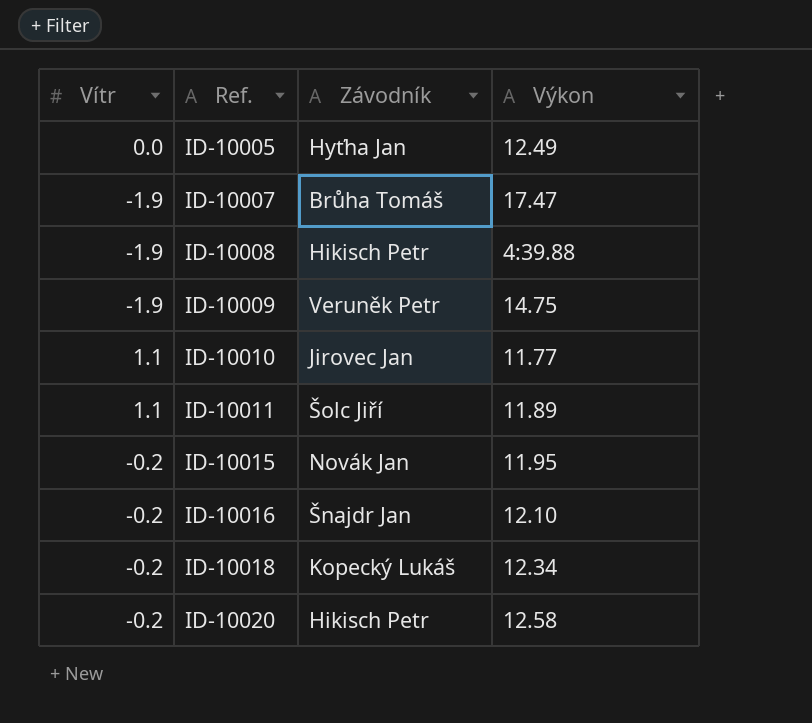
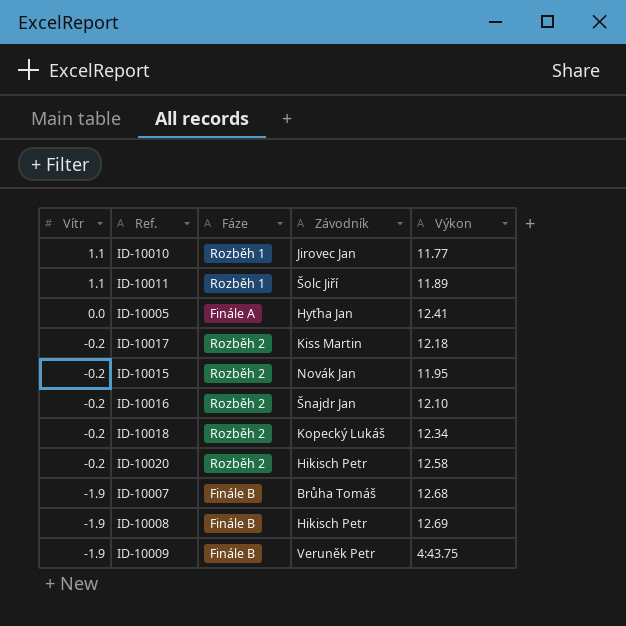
row order: Ref. ascending -> Vítr descending
column Fáze | position: none -> 3
ID-10005 | Výkon: 12.49 -> 12.41
row ID-10017: none -> -0.2 | Rozběh 2 | Kiss Martin | 12.18
ID-10007 | Výkon: 17.47 -> 12.68
ID-10008 | Výkon: 4:39.88 -> 12.69
ID-10009 | Výkon: 14.75 -> 4:43.75

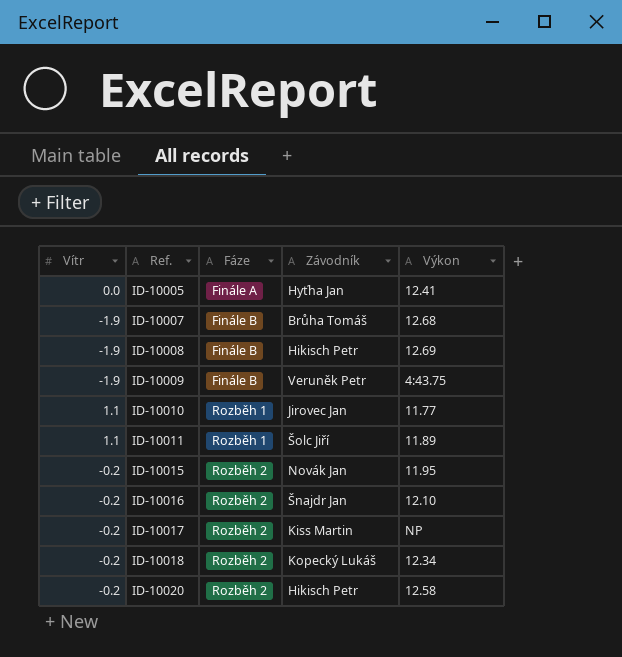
row order: Vítr descending -> Ref. ascending
ID-10017 | Výkon: 12.18 -> NP

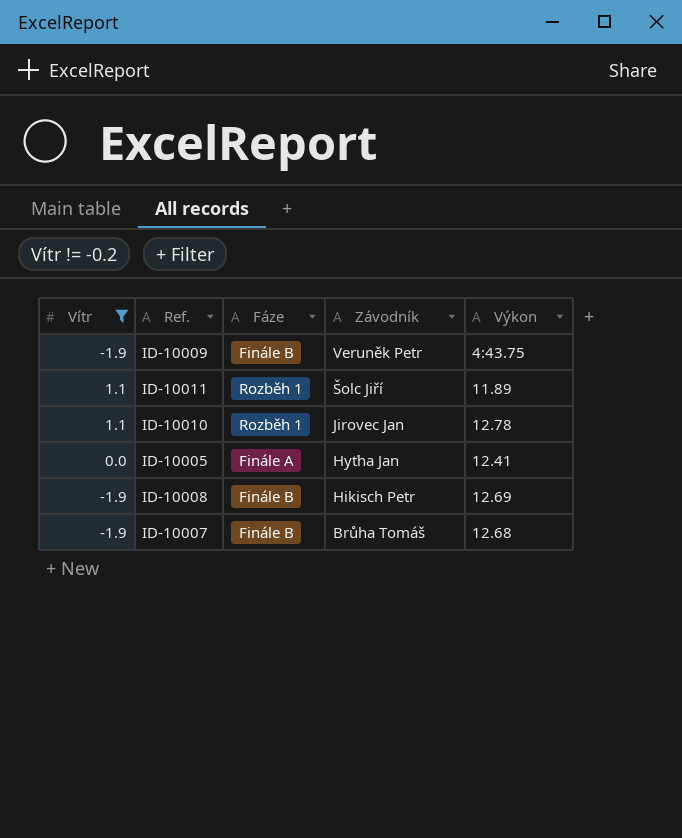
filter: none -> Vítr != -0.2
row order: Ref. ascending -> Závodník descending
ID-10010 | Výkon: 11.77 -> 12.78

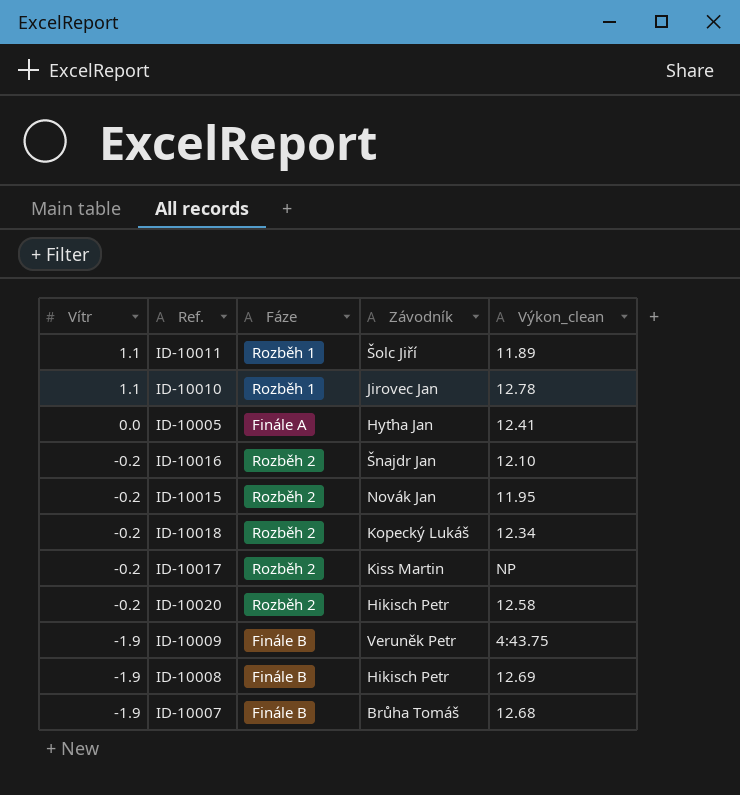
filter: Vítr != -0.2 -> none
row order: Závodník descending -> Vítr descending
column name: Výkon -> Výkon_clean

